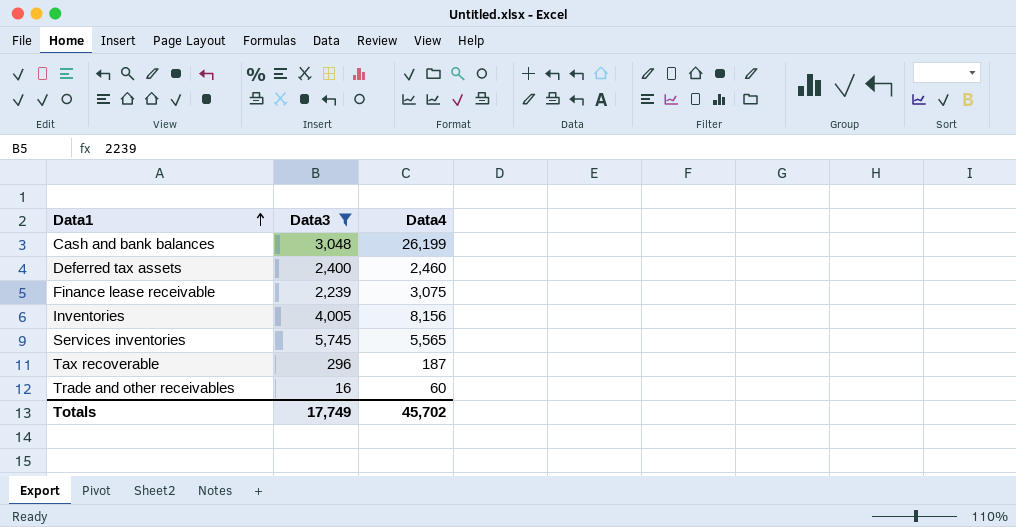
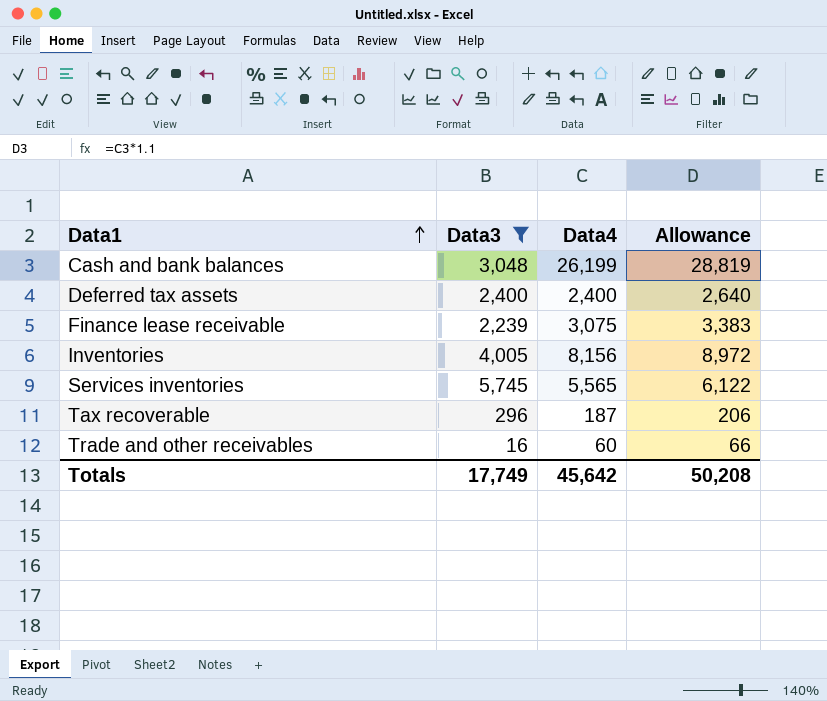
column Allowance | formula: none -> [Data4] * 1.1
Deferred tax assets | Data4: 2,460 -> 2,400
Totals | Data4: 45,702 -> 45,642

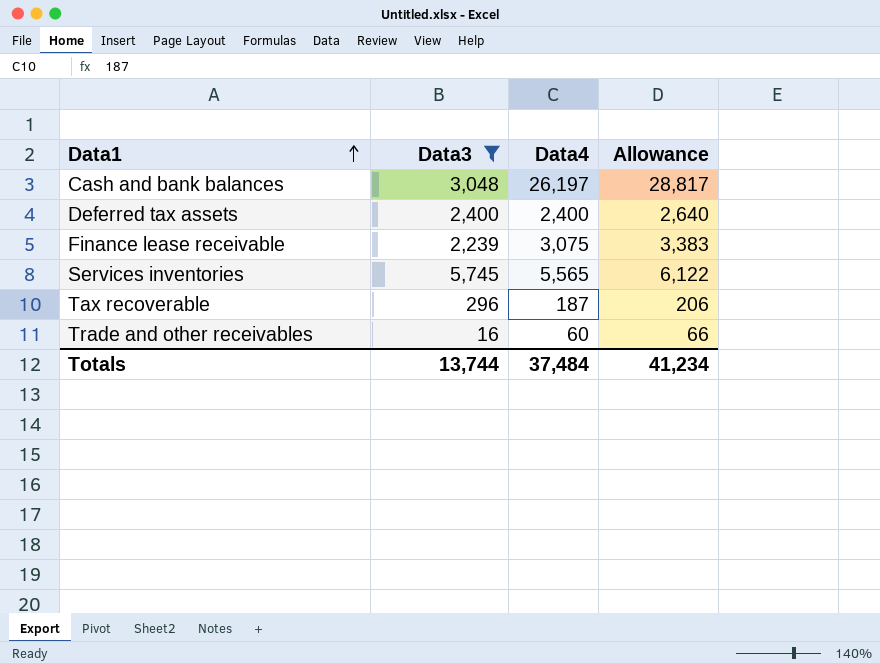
row Inventories: 4,005 | 8,156 | 8,972 -> none
Cash and bank balances | Data4: 26,199 -> 26,197
Cash and bank balances | Allowance: 28,819 -> 28,817
Totals | Data3: 17,749 -> 13,744
Totals | Data4: 45,642 -> 37,484
Totals | Allowance: 50,208 -> 41,234

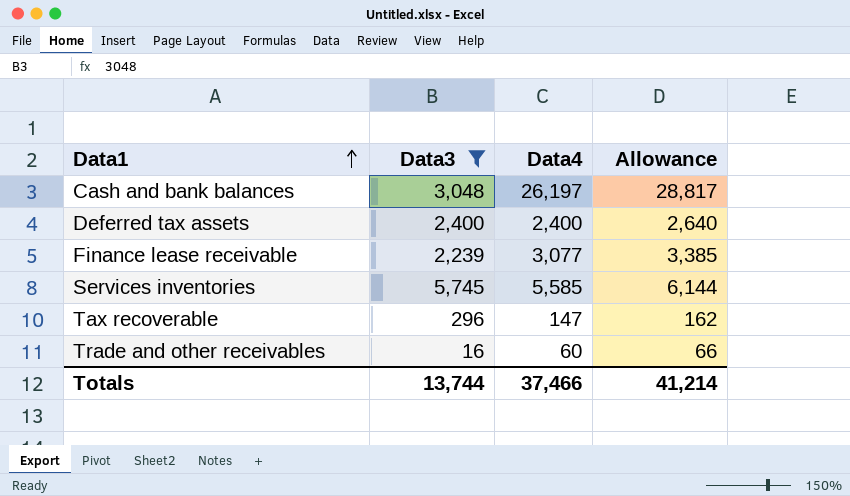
Finance lease receivable | Data4: 3,075 -> 3,077
Finance lease receivable | Allowance: 3,383 -> 3,385
Services inventories | Data4: 5,565 -> 5,585
Services inventories | Allowance: 6,122 -> 6,144
Tax recoverable | Data4: 187 -> 147
Tax recoverable | Allowance: 206 -> 162
Totals | Data4: 37,484 -> 37,466
Totals | Allowance: 41,234 -> 41,214

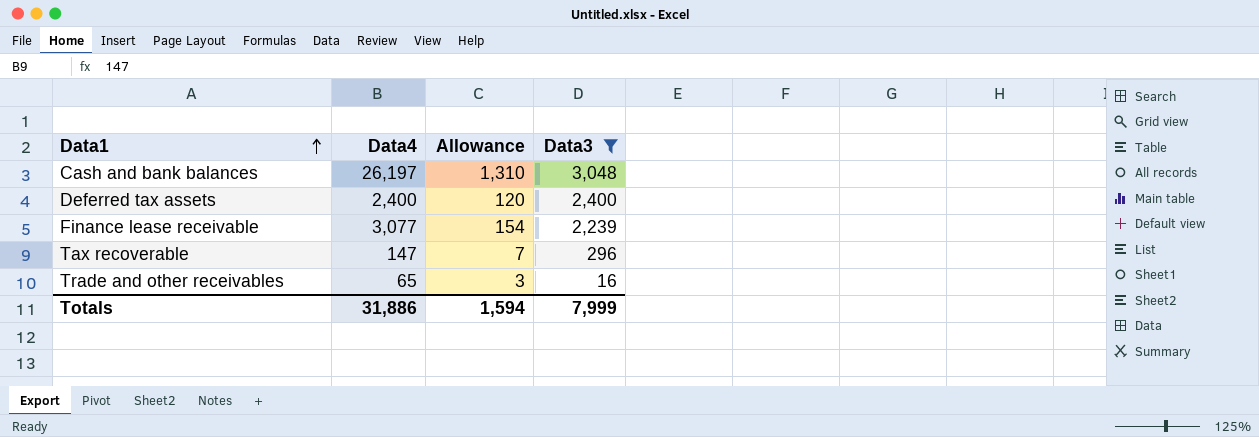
column Allowance | formula: [Data4] * 1.1 -> [Data4] * 0.05
column Data3 | position: 2 -> 4
row Services inventories: 5,745 | 5,585 | 6,144 -> none
Trade and other receivables | Data4: 60 -> 65
Totals | Data4: 37,466 -> 31,886
Totals | Allowance: 41,214 -> 1,594
Totals | Data3: 13,744 -> 7,999

